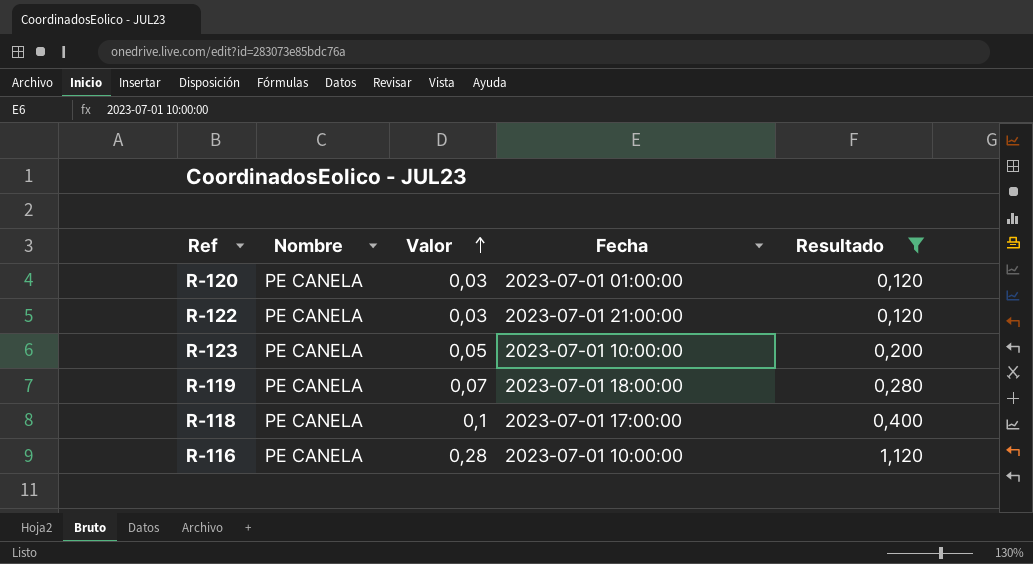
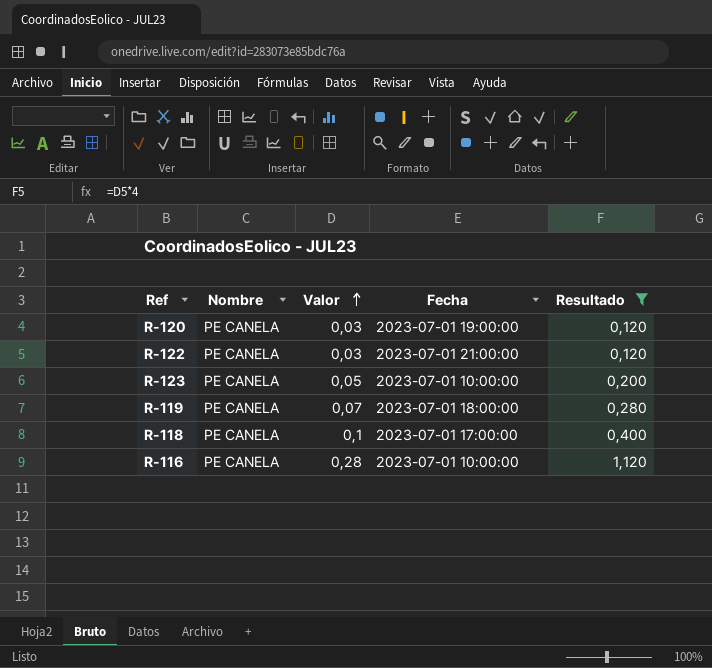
R-120 | Fecha: 2023-07-01 01:00:00 -> 2023-07-01 19:00:00

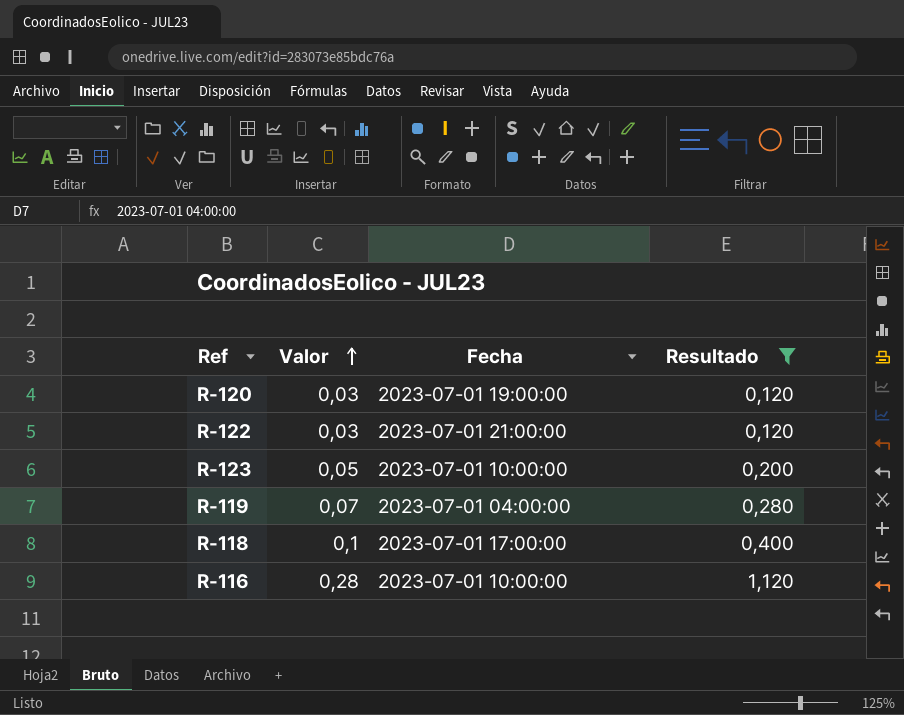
column Nombre | position: 2 -> none
R-119 | Fecha: 2023-07-01 18:00:00 -> 2023-07-01 04:00:00

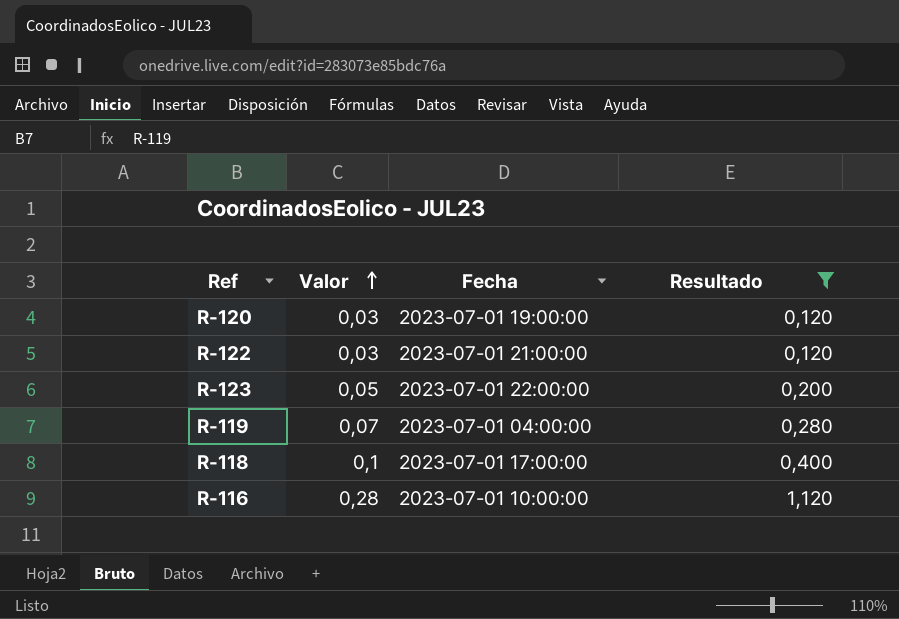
R-123 | Fecha: 2023-07-01 10:00:00 -> 2023-07-01 22:00:00

